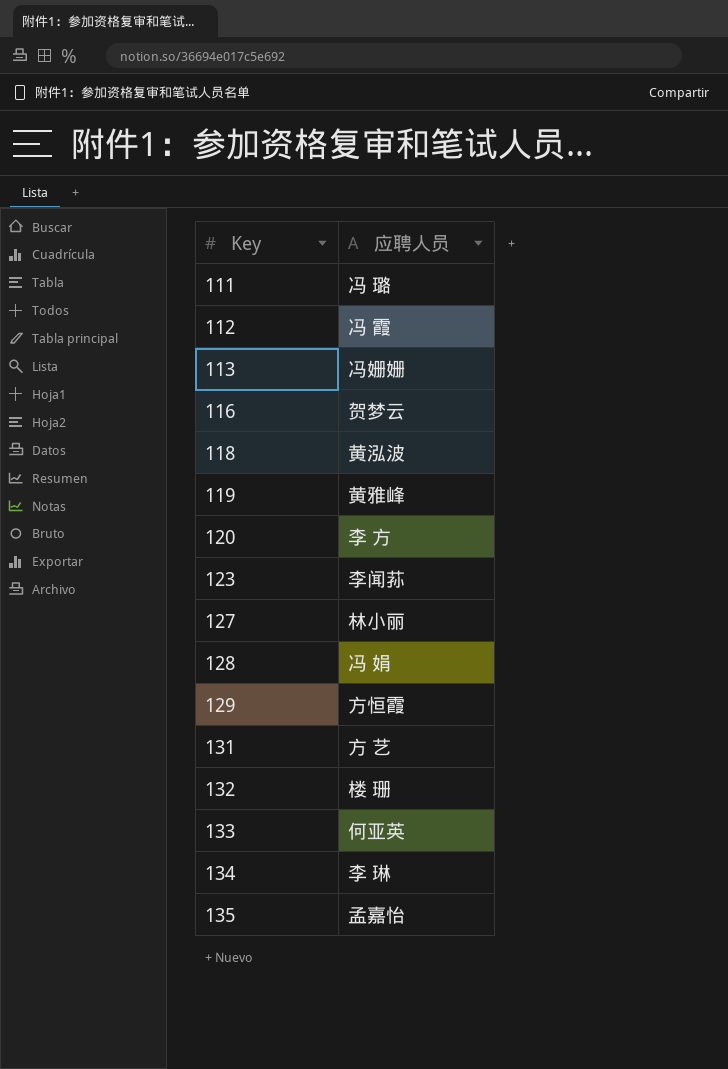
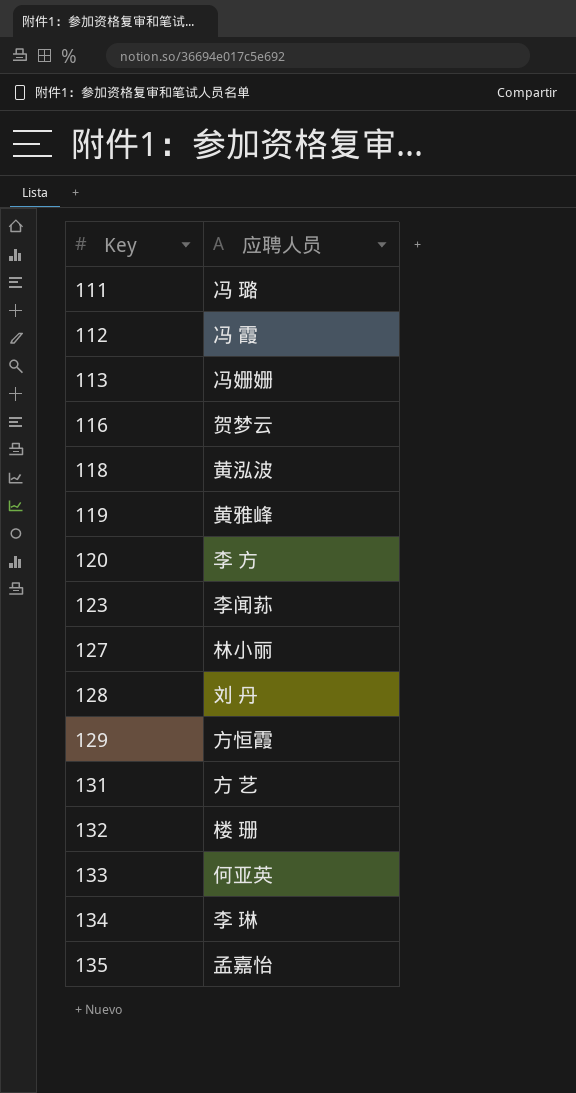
128 | 应聘人员: 冯 娟 -> 刘 丹

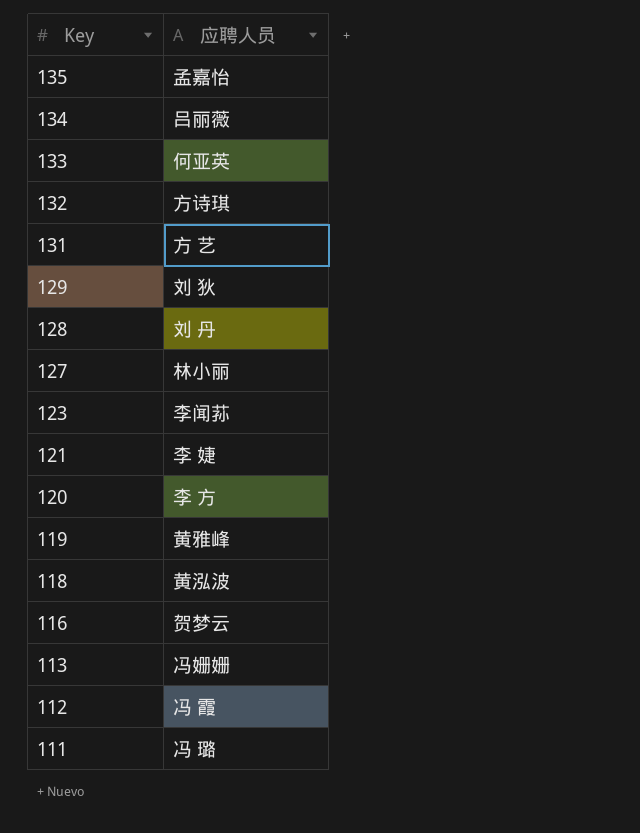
row order: Key ascending -> Key descending
134 | 应聘人员: 李 琳 -> 吕丽薇
132 | 应聘人员: 楼 珊 -> 方诗琪
129 | 应聘人员: 方恒霞 -> 刘 狄
row 121: none -> 李 婕

